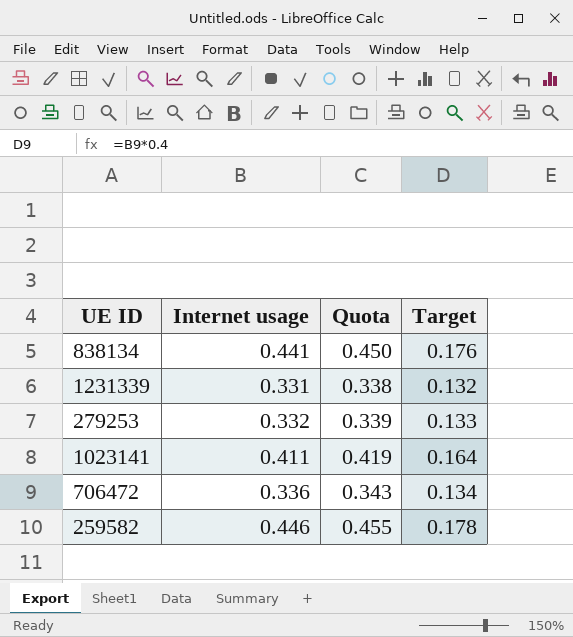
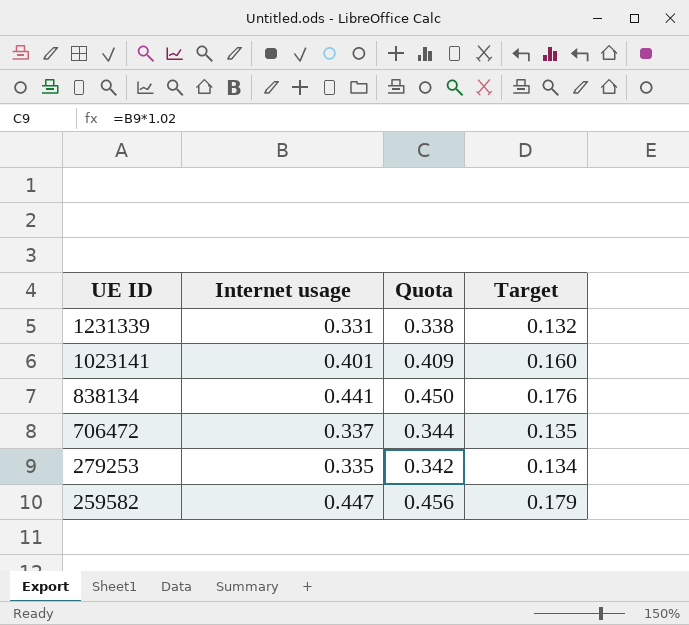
row order: none -> UE ID descending
1023141 | Internet usage: 0.411 -> 0.401
1023141 | Quota: 0.419 -> 0.409
1023141 | Target: 0.164 -> 0.160
706472 | Internet usage: 0.336 -> 0.337
706472 | Quota: 0.343 -> 0.344
706472 | Target: 0.134 -> 0.135
279253 | Internet usage: 0.332 -> 0.335
279253 | Quota: 0.339 -> 0.342
279253 | Target: 0.133 -> 0.134
259582 | Internet usage: 0.446 -> 0.447
259582 | Quota: 0.455 -> 0.456
259582 | Target: 0.178 -> 0.179

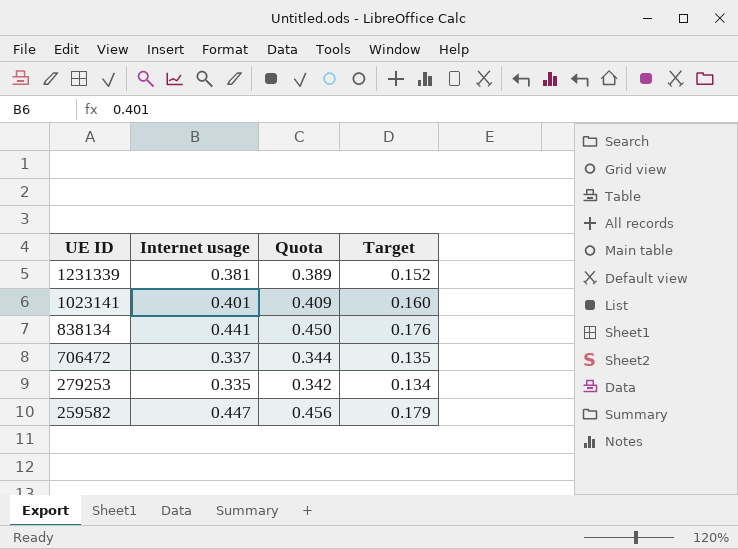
1231339 | Internet usage: 0.331 -> 0.381
1231339 | Quota: 0.338 -> 0.389
1231339 | Target: 0.132 -> 0.152

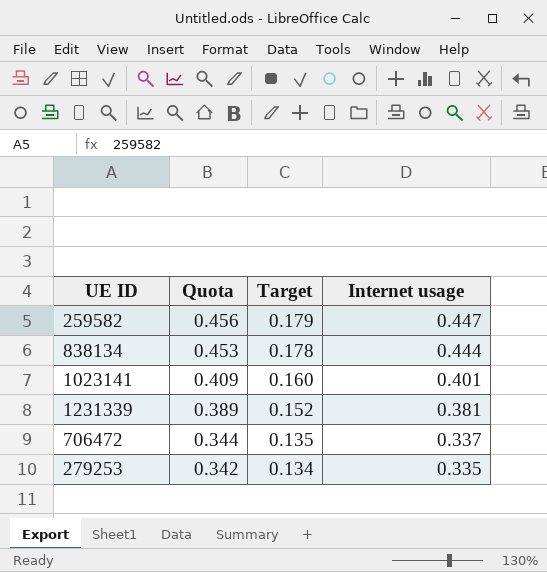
row order: UE ID descending -> Quota descending
column Internet usage | position: 2 -> 4
838134 | Quota: 0.450 -> 0.453
838134 | Target: 0.176 -> 0.178
838134 | Internet usage: 0.441 -> 0.444

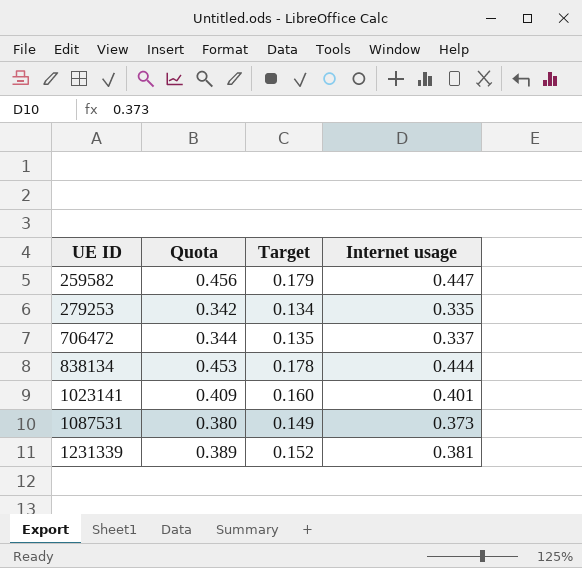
row order: Quota descending -> UE ID ascending
row 1087531: none -> 0.380 | 0.149 | 0.373

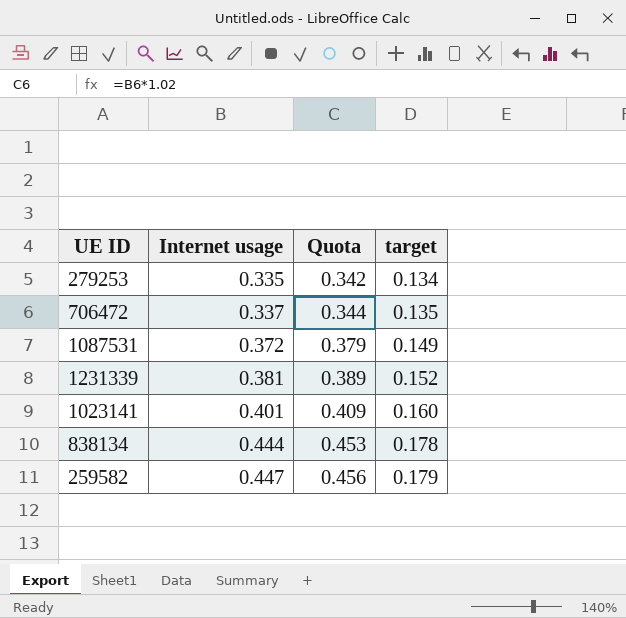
row order: UE ID ascending -> Internet usage ascending
column Internet usage | position: 4 -> 2
column name: Target -> target
1087531 | Internet usage: 0.373 -> 0.372
1087531 | Quota: 0.380 -> 0.379

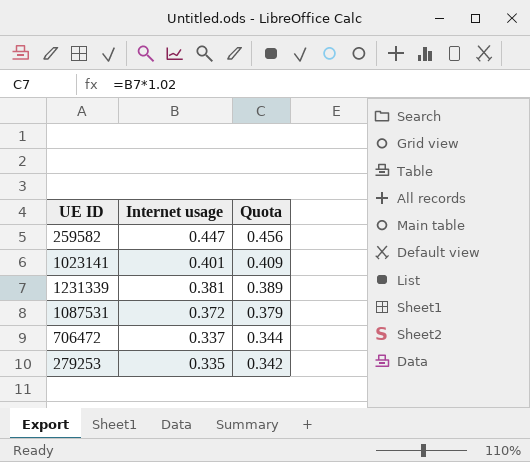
row order: Internet usage ascending -> Internet usage descending
column target | formula: [Internet usage] * 0.4 -> none
row 838134: 0.444 | 0.453 | 0.178 -> none

